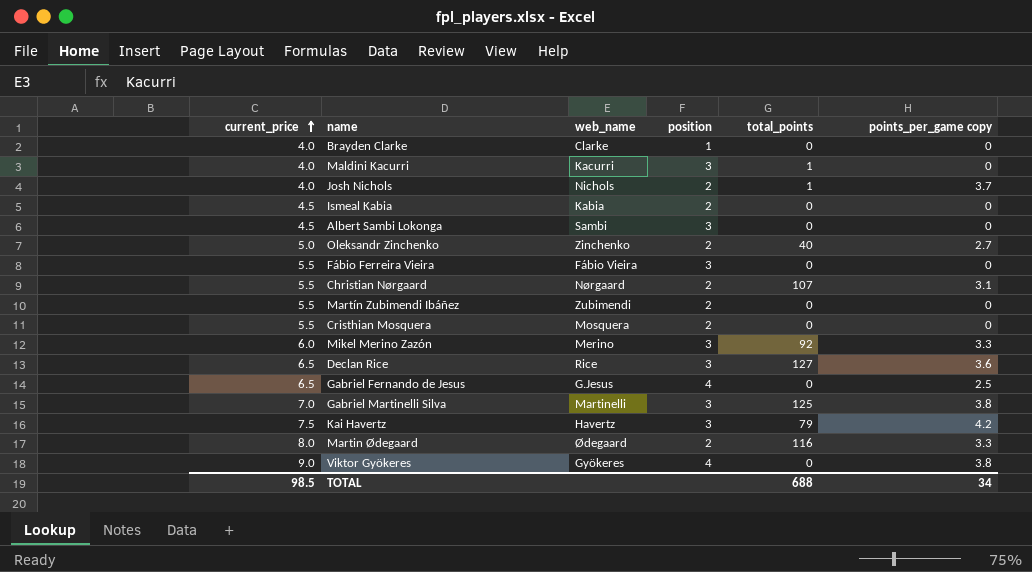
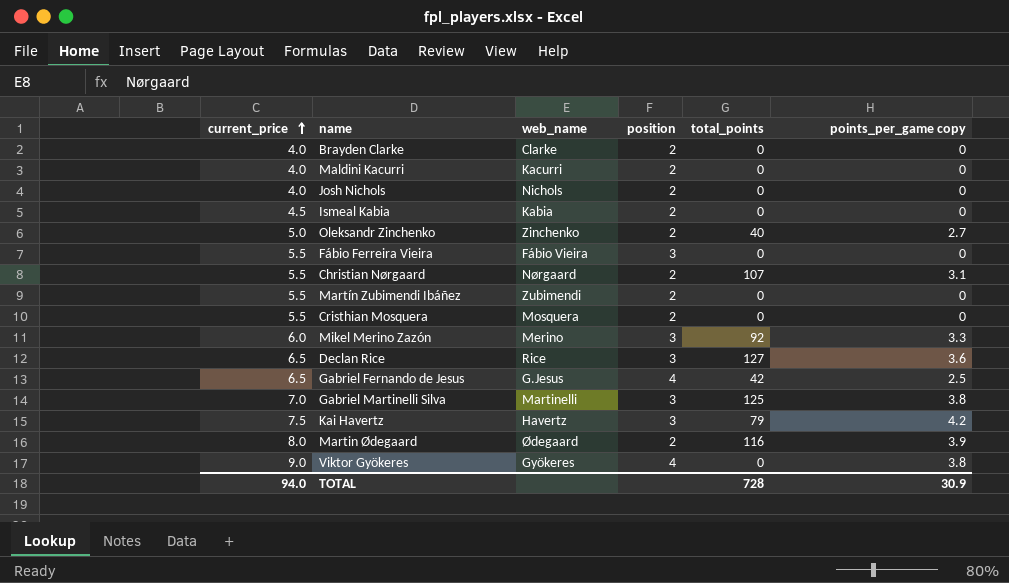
row Albert Sambi Lokonga: 4.5 | Sambi | 3 | 0 | 0 -> none
Brayden Clarke | position: 1 -> 2
Maldini Kacurri | position: 3 -> 2
Maldini Kacurri | total_points: 1 -> 0
Josh Nichols | total_points: 1 -> 0
Josh Nichols | points_per_game copy: 3.7 -> 0
Gabriel Fernando de Jesus | total_points: 0 -> 42
Martin Ødegaard | points_per_game copy: 3.3 -> 3.9
TOTAL | current_price: 98.5 -> 94.0
TOTAL | total_points: 688 -> 728
TOTAL | points_per_game copy: 34 -> 30.9

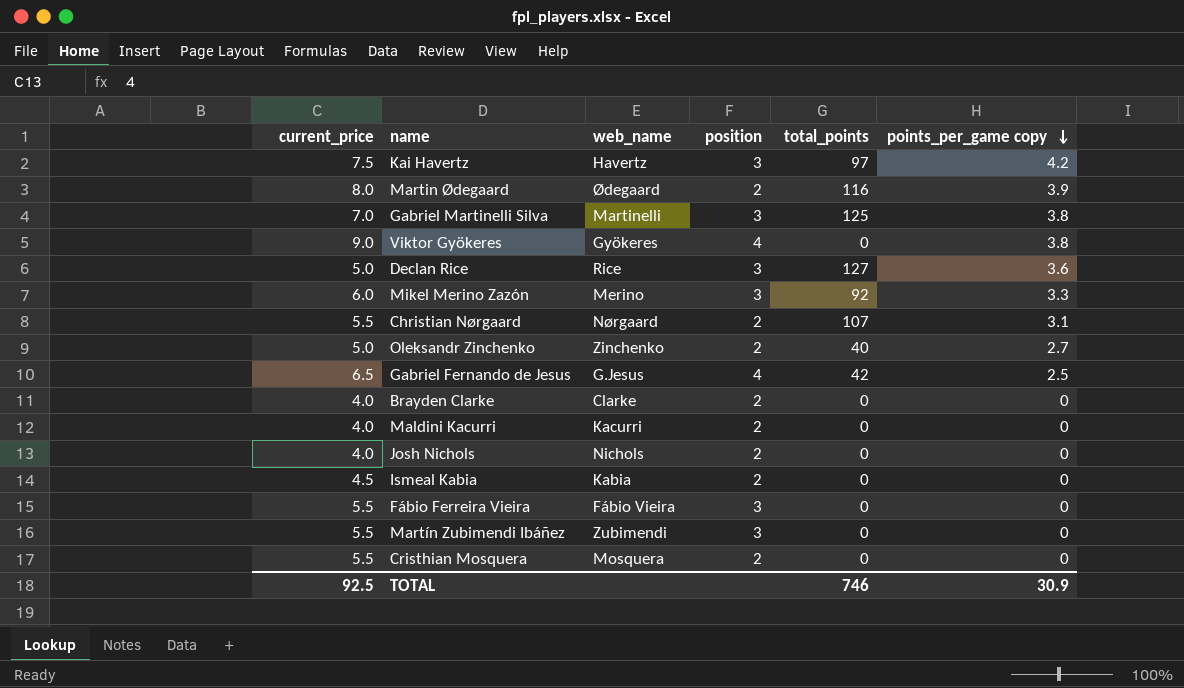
row order: current_price ascending -> points_per_game copy descending
Kai Havertz | total_points: 79 -> 97
Declan Rice | current_price: 6.5 -> 5.0
Martín Zubimendi Ibáñez | position: 2 -> 3
TOTAL | current_price: 94.0 -> 92.5
TOTAL | total_points: 728 -> 746

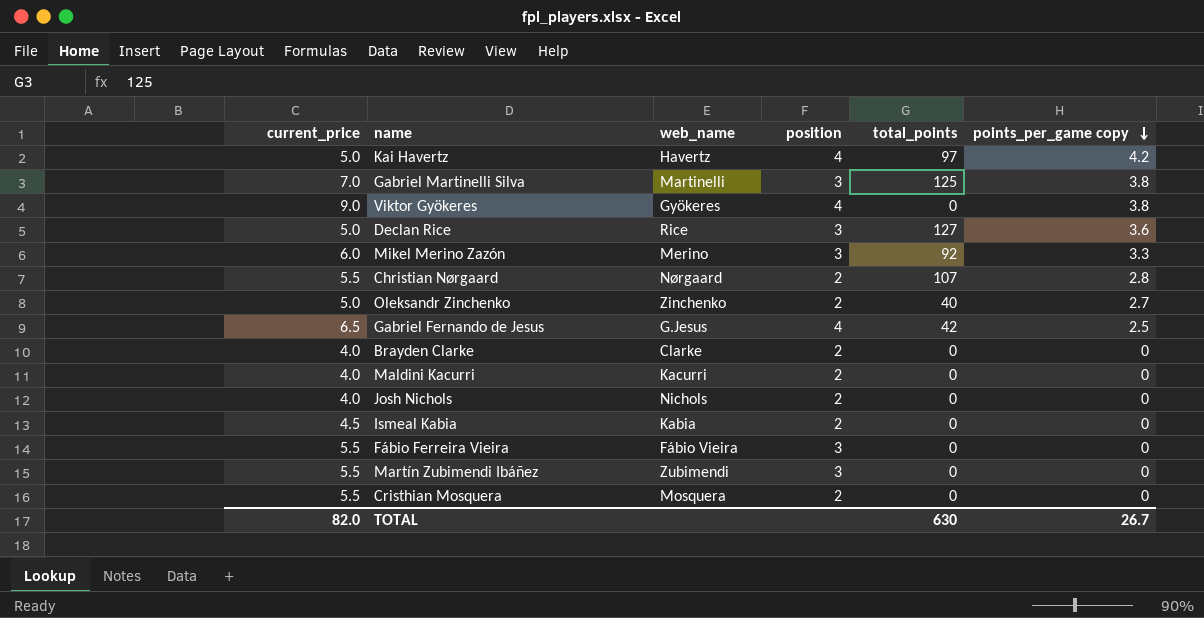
row Martin Ødegaard: 8.0 | Ødegaard | 2 | 116 | 3.9 -> none
Kai Havertz | current_price: 7.5 -> 5.0
Kai Havertz | position: 3 -> 4
Christian Nørgaard | points_per_game copy: 3.1 -> 2.8
TOTAL | current_price: 92.5 -> 82.0
TOTAL | total_points: 746 -> 630
TOTAL | points_per_game copy: 30.9 -> 26.7

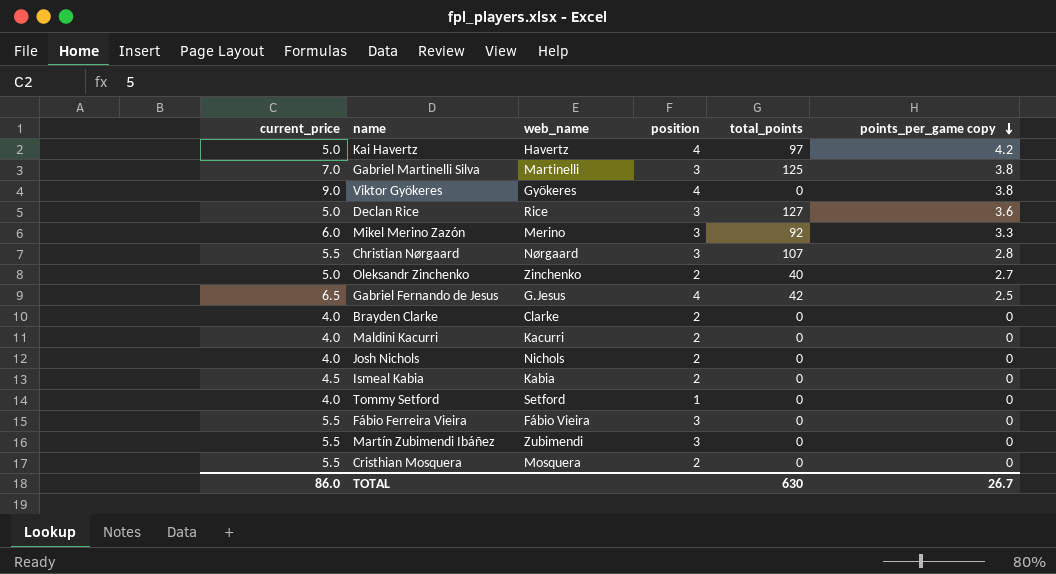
Christian Nørgaard | position: 2 -> 3
row Tommy Setford: none -> 4.0 | Setford | 1 | 0 | 0
TOTAL | current_price: 82.0 -> 86.0

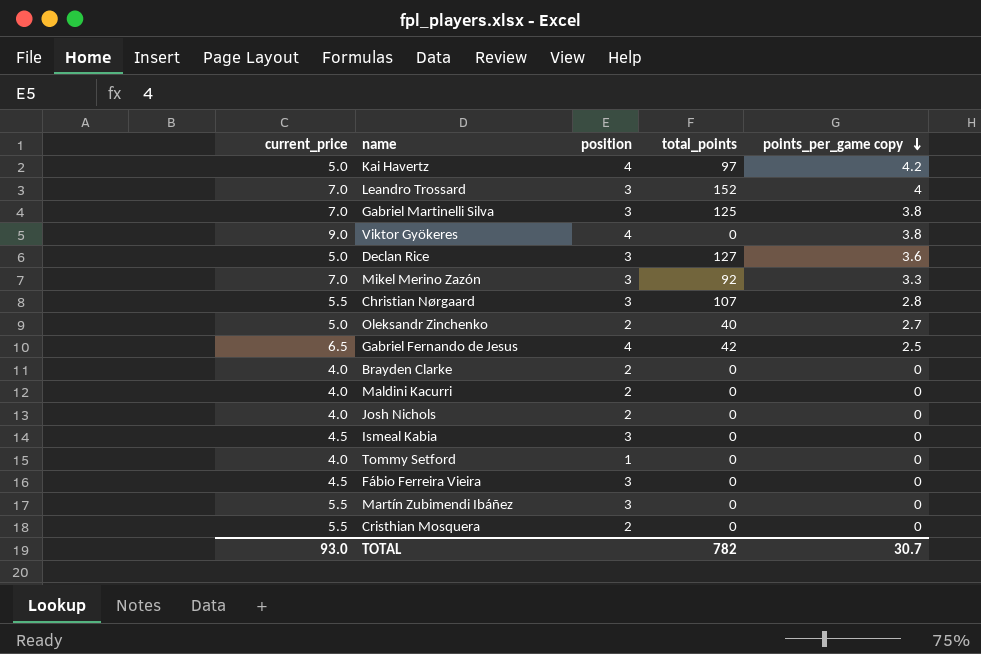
column web_name | position: 3 -> none
row Leandro Trossard: none -> 7.0 | 3 | 152 | 4
Mikel Merino Zazón | current_price: 6.0 -> 7.0
Ismeal Kabia | position: 2 -> 3
Fábio Ferreira Vieira | current_price: 5.5 -> 4.5
TOTAL | current_price: 86.0 -> 93.0
TOTAL | total_points: 630 -> 782
TOTAL | points_per_game copy: 26.7 -> 30.7

